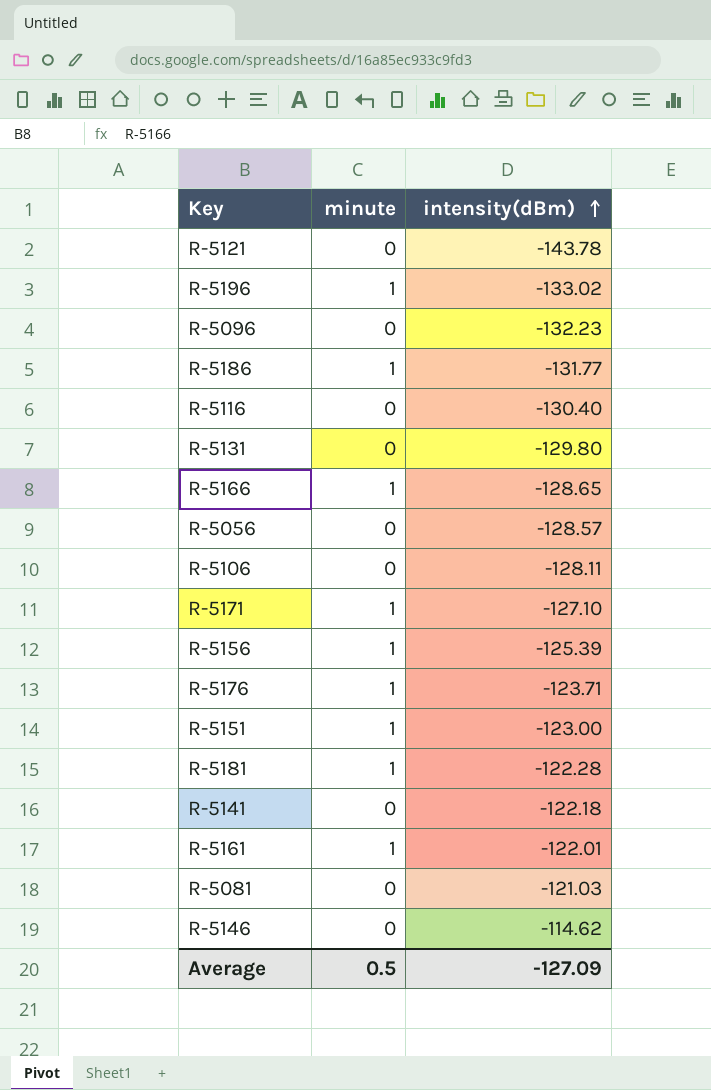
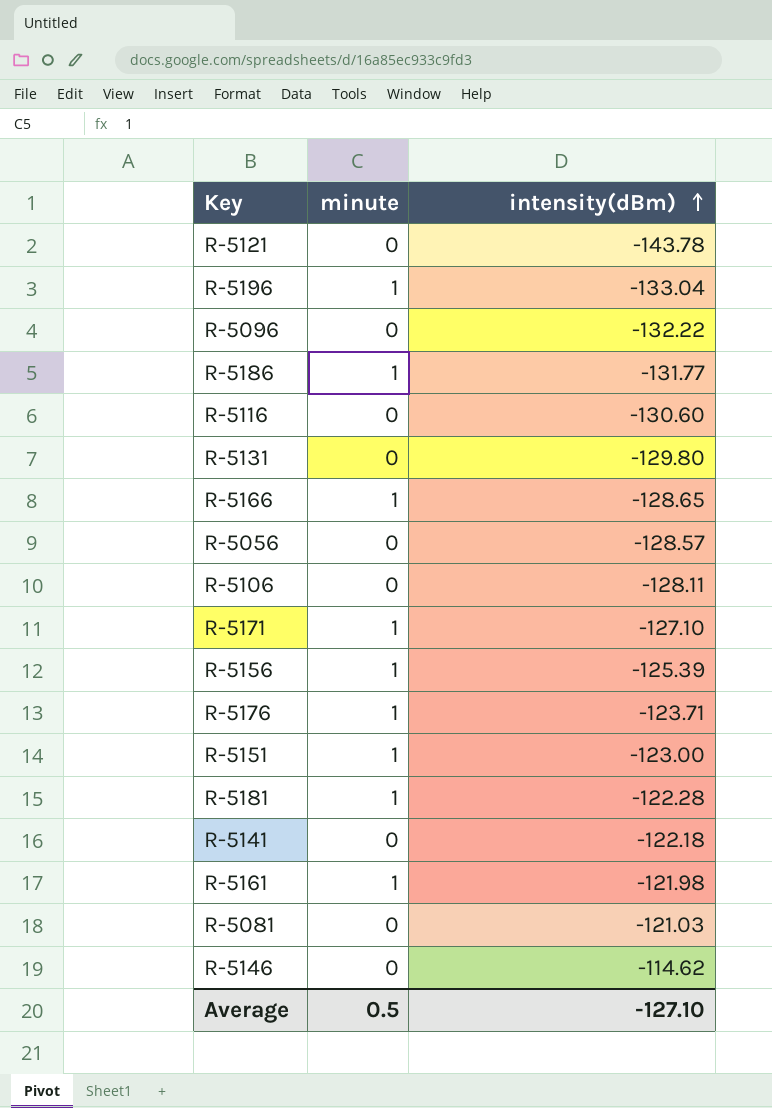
R-5196 | intensity(dBm): -133.02 -> -133.04
R-5096 | intensity(dBm): -132.23 -> -132.22
R-5116 | intensity(dBm): -130.40 -> -130.60
R-5161 | intensity(dBm): -122.01 -> -121.98
Average | intensity(dBm): -127.09 -> -127.10

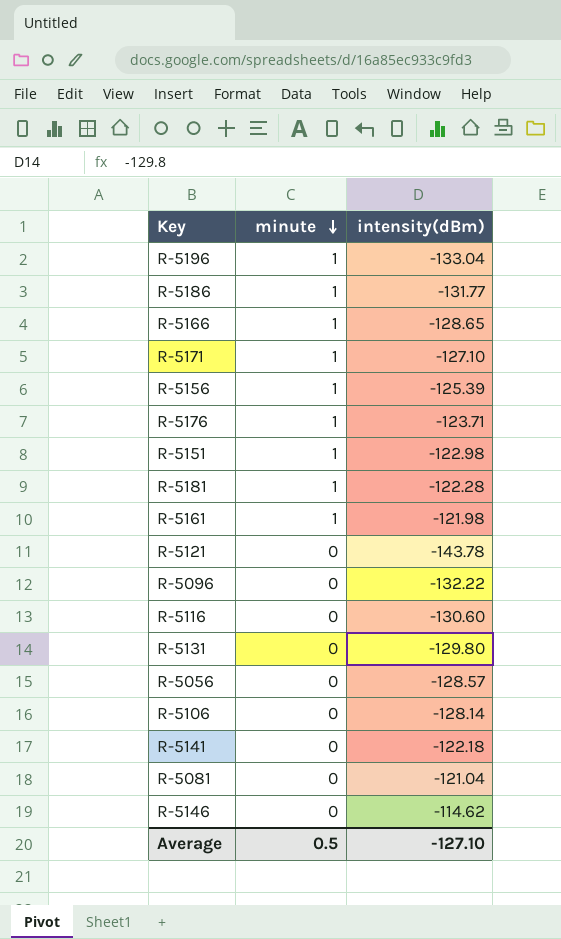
row order: intensity(dBm) ascending -> minute descending
R-5151 | intensity(dBm): -123.00 -> -122.98
R-5106 | intensity(dBm): -128.11 -> -128.14
R-5081 | intensity(dBm): -121.03 -> -121.04

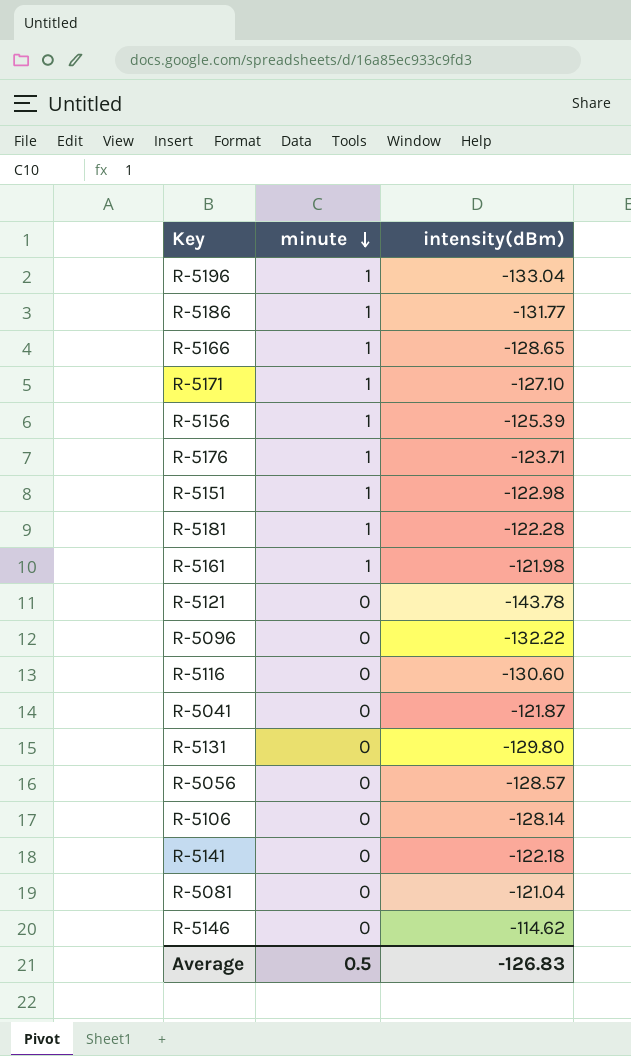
row R-5041: none -> 0 | -121.87
Average | intensity(dBm): -127.10 -> -126.83

